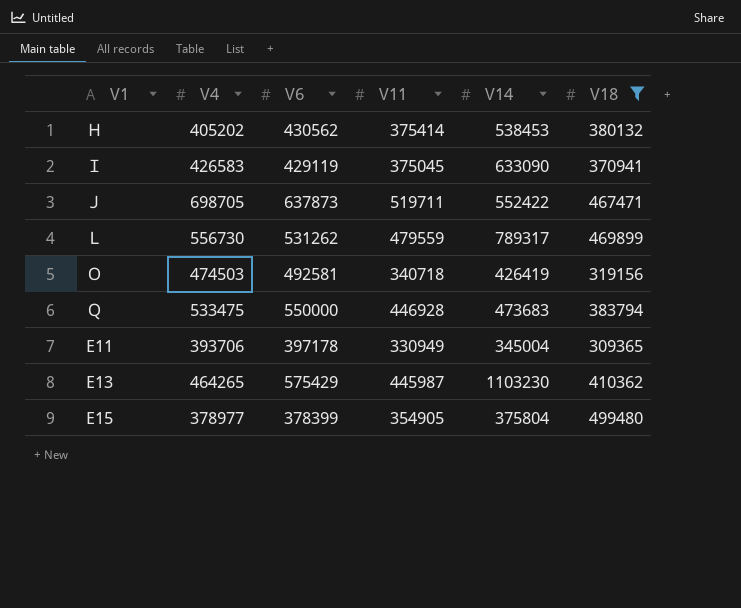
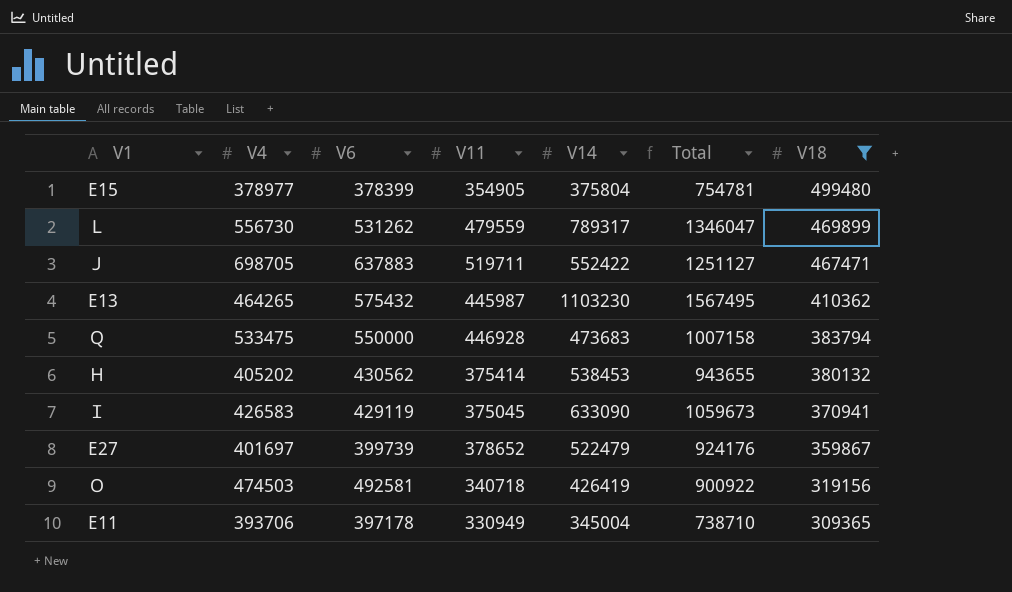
row order: none -> V18 descending
column Total | formula: none -> [V4] + [V14]
Ｊ | V6: 637873 -> 637883
E13 | V6: 575429 -> 575432
row E27: none -> 401697 | 399739 | 378652 | 522479 | 924176 | 359867

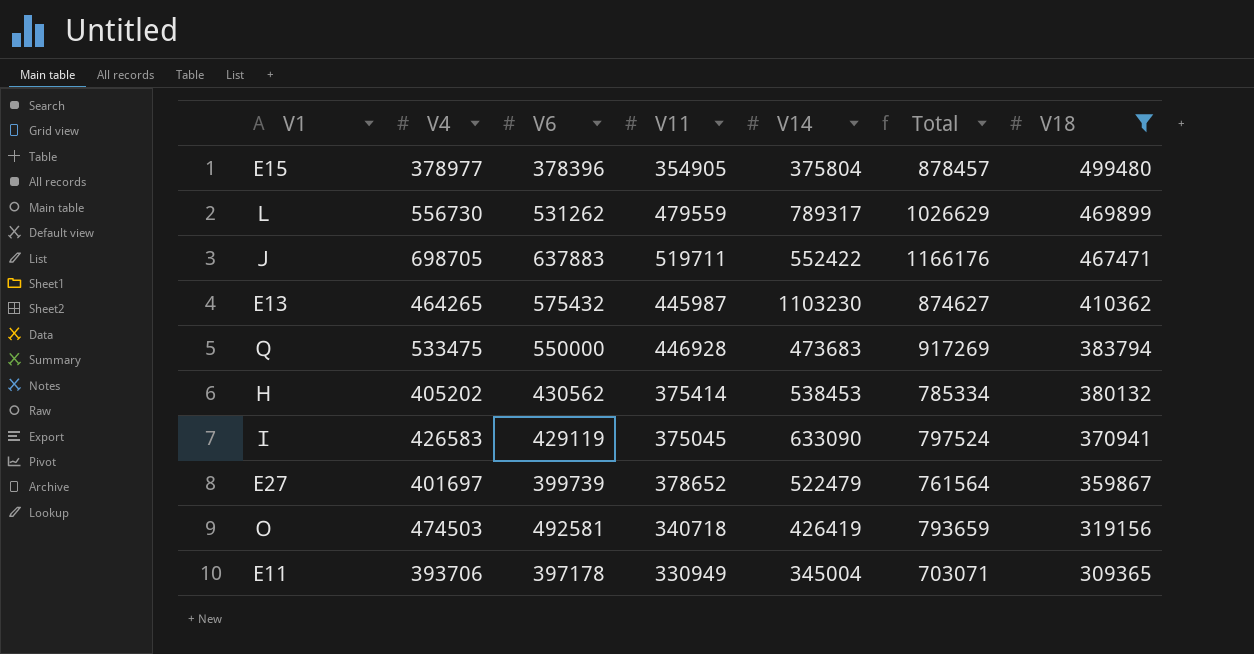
column Total | formula: [V4] + [V14] -> [V4] + [V18]
E15 | V6: 378399 -> 378396

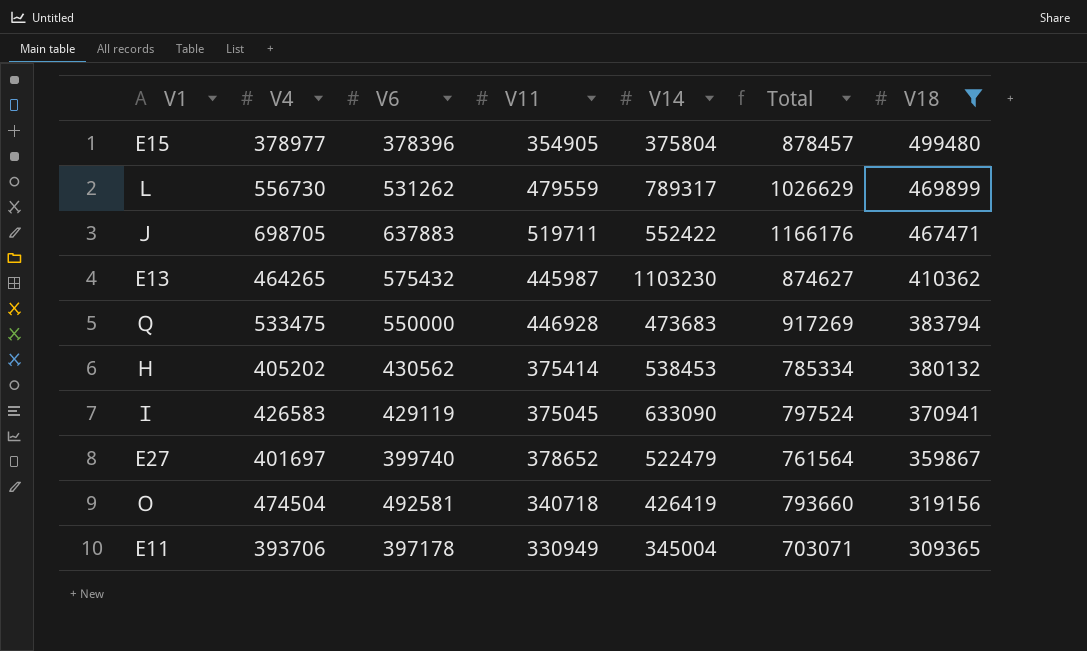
E27 | V6: 399739 -> 399740
Ｏ | V4: 474503 -> 474504
Ｏ | Total: 793659 -> 793660

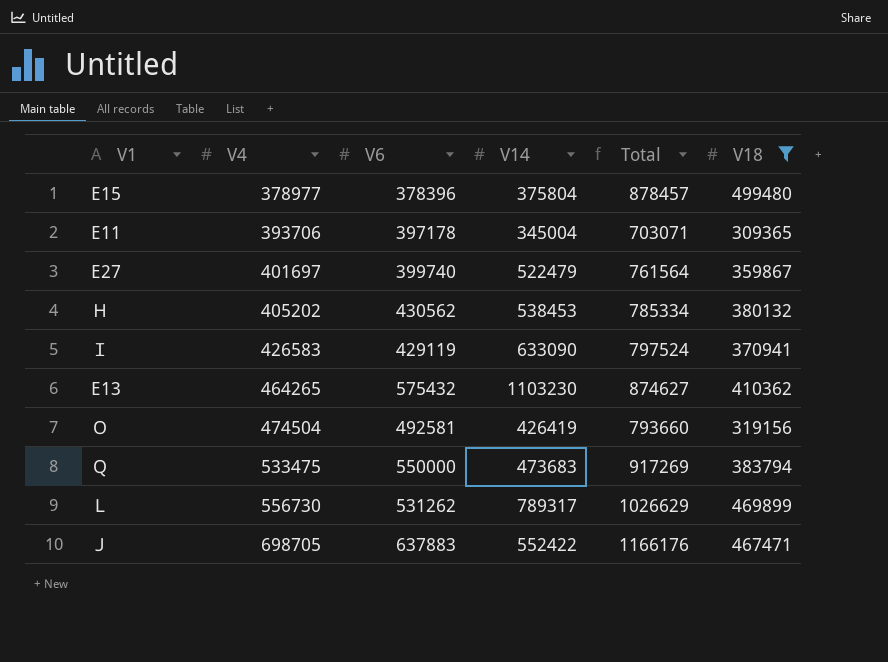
row order: V18 descending -> V4 ascending
column V11 | position: 4 -> none

